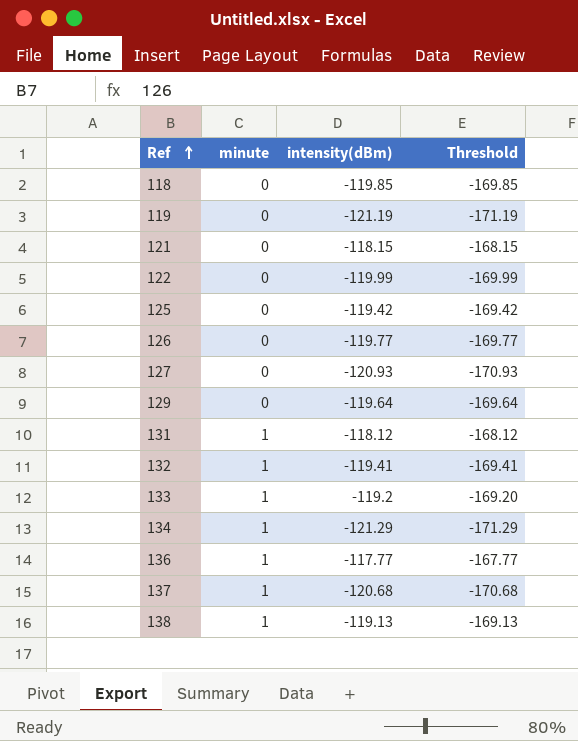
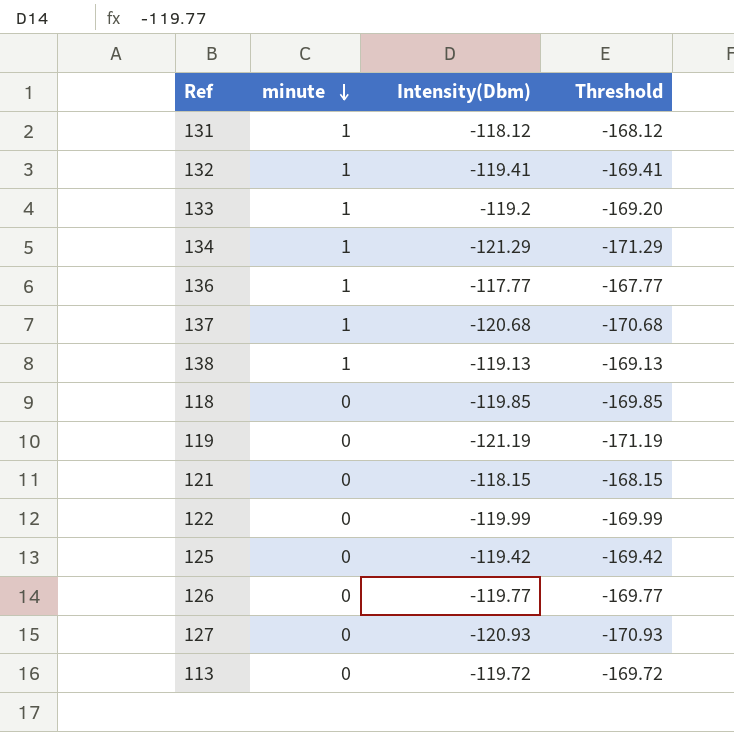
row order: Ref ascending -> minute descending
column name: intensity(dBm) -> Intensity(Dbm)
row 129: 0 | -119.64 | -169.64 -> none
row 113: none -> 0 | -119.72 | -169.72

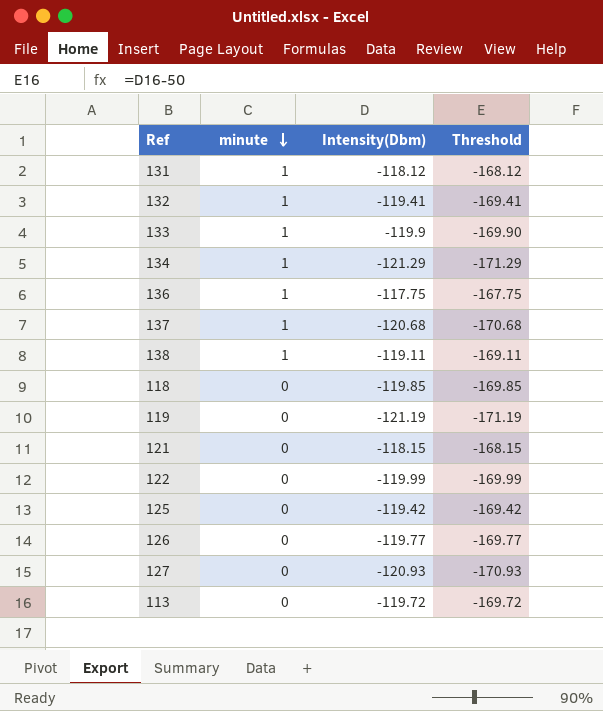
133 | Intensity(Dbm): -119.2 -> -119.9
133 | Threshold: -169.20 -> -169.90
136 | Intensity(Dbm): -117.77 -> -117.75
136 | Threshold: -167.77 -> -167.75
138 | Intensity(Dbm): -119.13 -> -119.11
138 | Threshold: -169.13 -> -169.11

